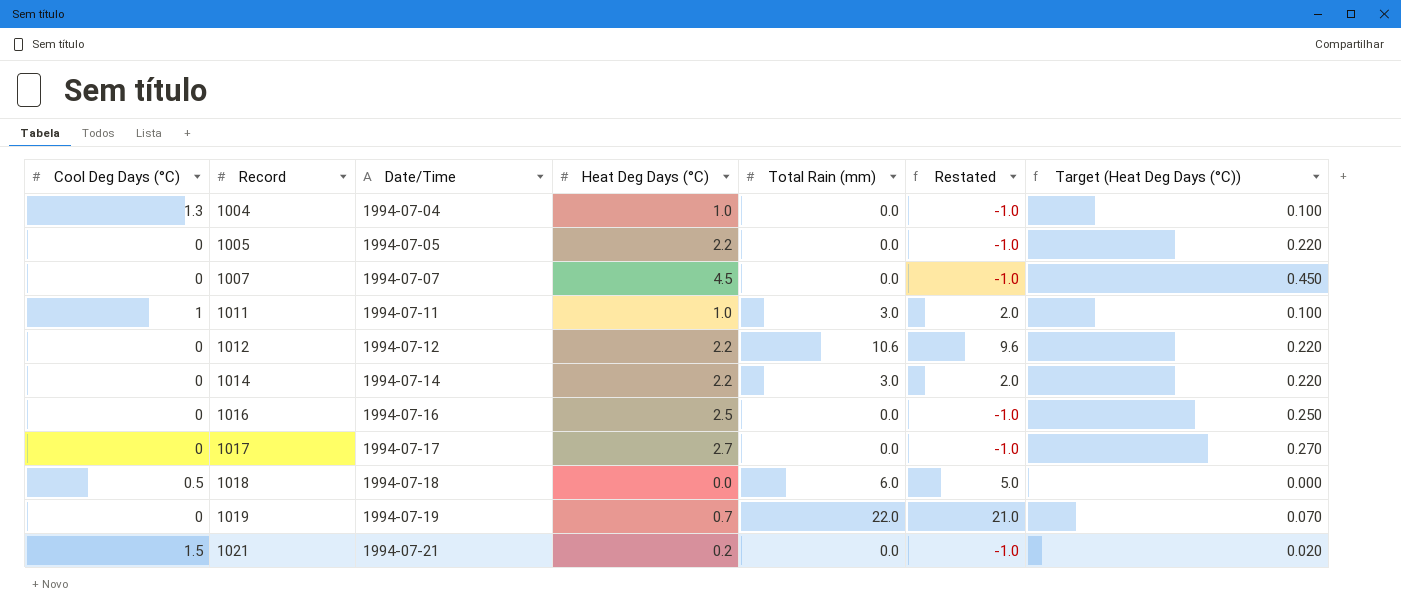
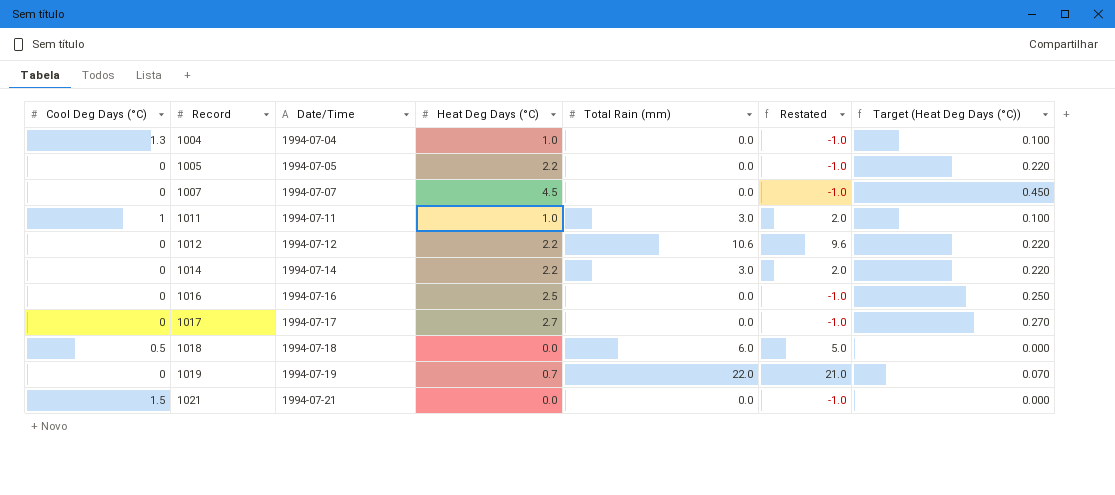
1021 | Heat Deg Days (°C): 0.2 -> 0.0
1021 | Target (Heat Deg Days (°C)): 0.020 -> 0.000

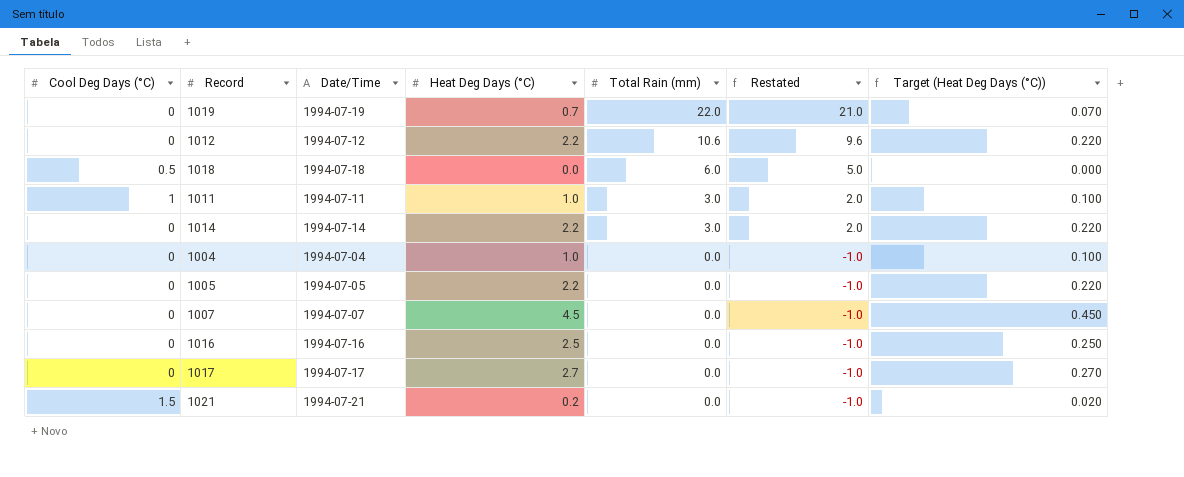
row order: Record ascending -> Total Rain (mm) descending
1004 | Cool Deg Days (°C): 1.3 -> 0
1021 | Heat Deg Days (°C): 0.0 -> 0.2
1021 | Target (Heat Deg Days (°C)): 0.000 -> 0.020

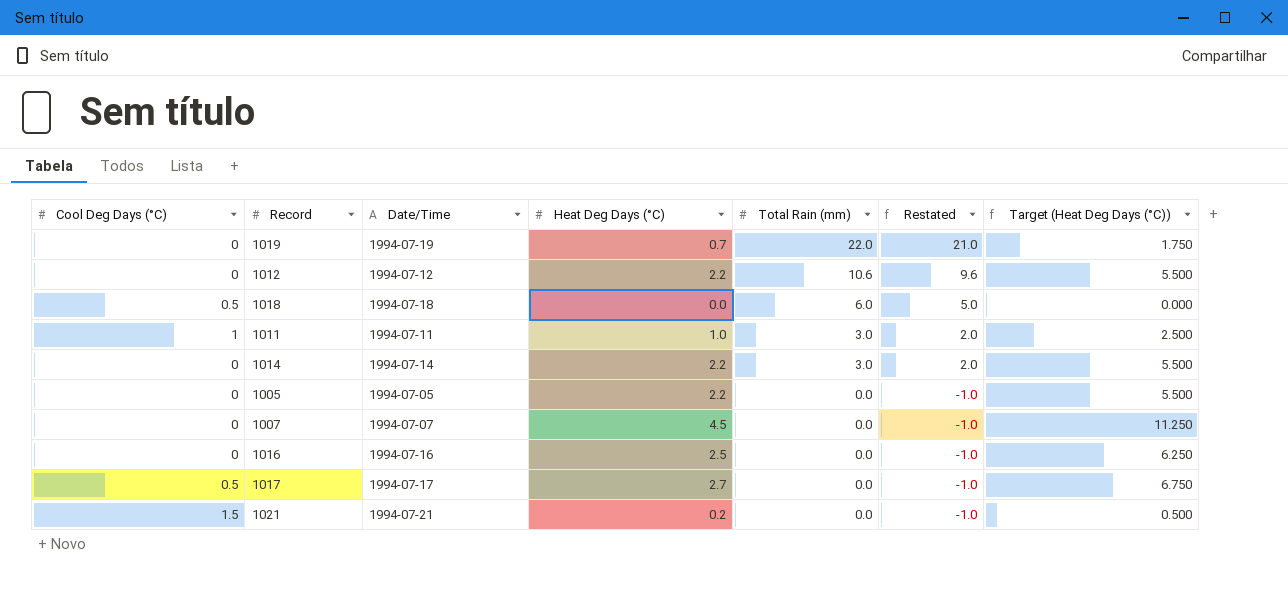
column Target (Heat Deg Days (°C)) | formula: [Heat Deg Days (°C)] * 0.1 -> [Heat Deg Days (°C)] * 2.5
row 1004: 0 | 1994-07-04 | 1.0 | 0.0 | -1.0 | 0.100 -> none
1017 | Cool Deg Days (°C): 0 -> 0.5

